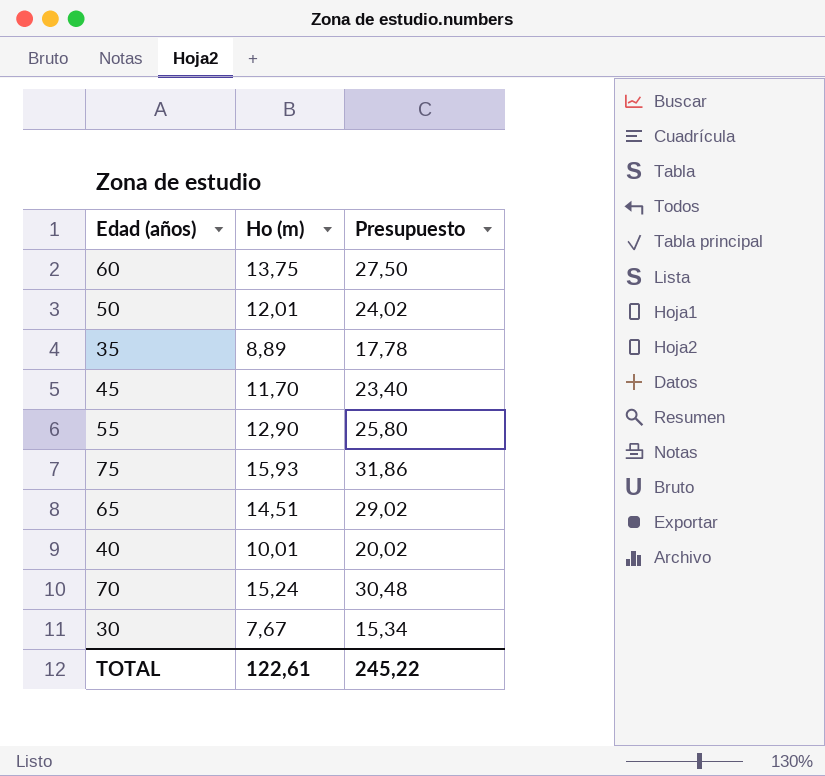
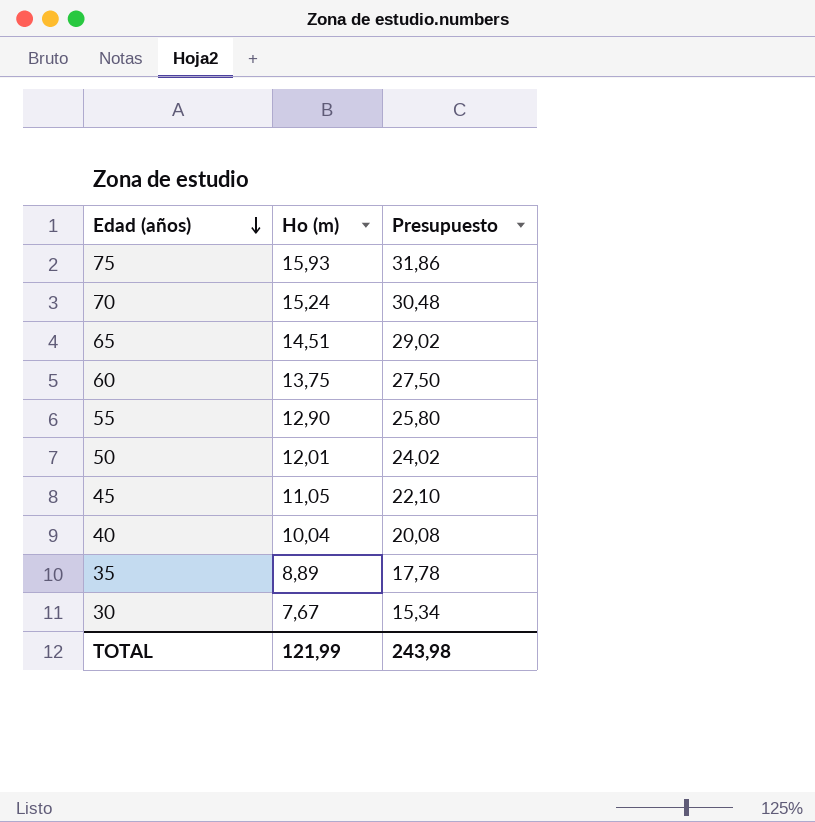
row order: none -> Edad (años) descending
45 | Ho (m): 11,70 -> 11,05
45 | Presupuesto: 23,40 -> 22,10
40 | Ho (m): 10,01 -> 10,04
40 | Presupuesto: 20,02 -> 20,08
TOTAL | Ho (m): 122,61 -> 121,99
TOTAL | Presupuesto: 245,22 -> 243,98

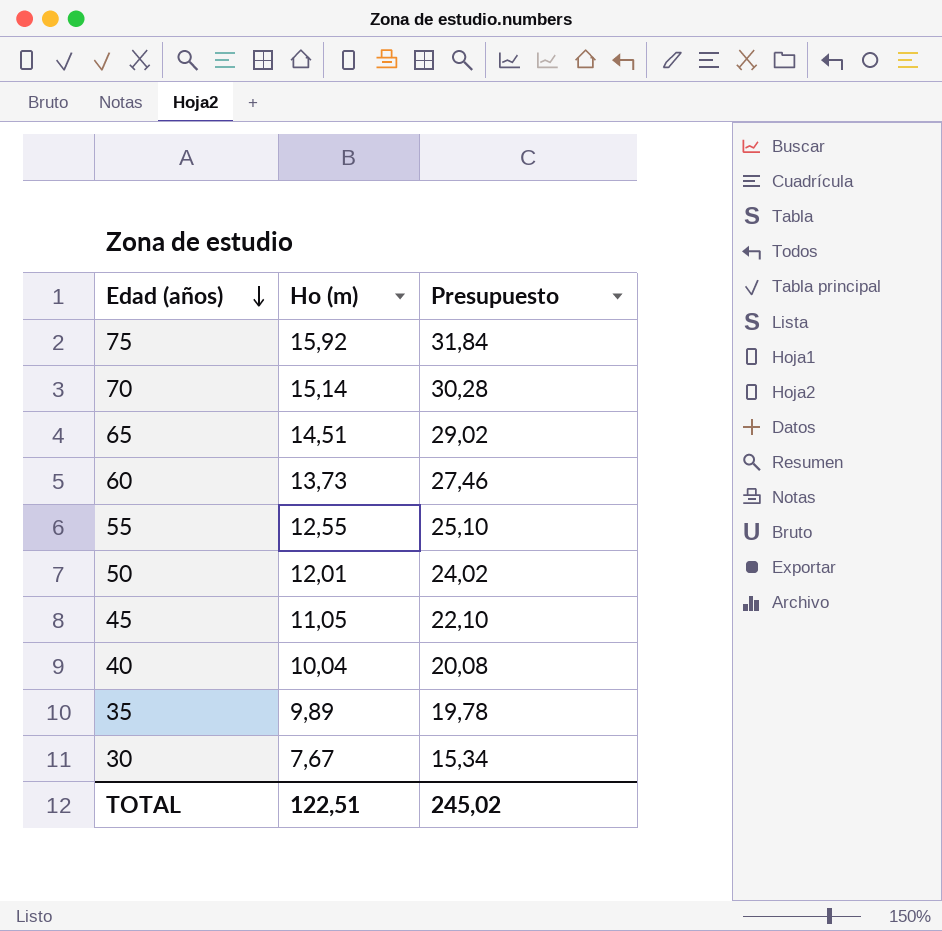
75 | Ho (m): 15,93 -> 15,92
75 | Presupuesto: 31,86 -> 31,84
70 | Ho (m): 15,24 -> 15,14
70 | Presupuesto: 30,48 -> 30,28
60 | Ho (m): 13,75 -> 13,73
60 | Presupuesto: 27,50 -> 27,46
55 | Ho (m): 12,90 -> 12,55
55 | Presupuesto: 25,80 -> 25,10
35 | Ho (m): 8,89 -> 9,89
35 | Presupuesto: 17,78 -> 19,78
TOTAL | Ho (m): 121,99 -> 122,51
TOTAL | Presupuesto: 243,98 -> 245,02

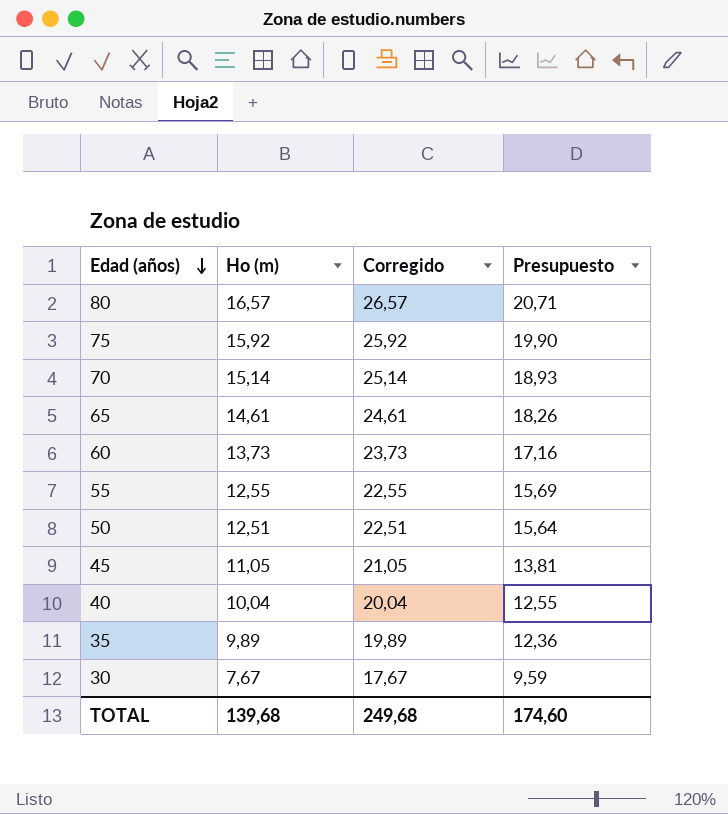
column Corregido | formula: none -> [Ho (m)] + 10
column Presupuesto | formula: [Ho (m)] * 2 -> [Ho (m)] * 1,25
row 80: none -> 16,57 | 26,57 | 20,71
65 | Ho (m): 14,51 -> 14,61
50 | Ho (m): 12,01 -> 12,51
TOTAL | Ho (m): 122,51 -> 139,68
TOTAL | Presupuesto: 245,02 -> 174,60

